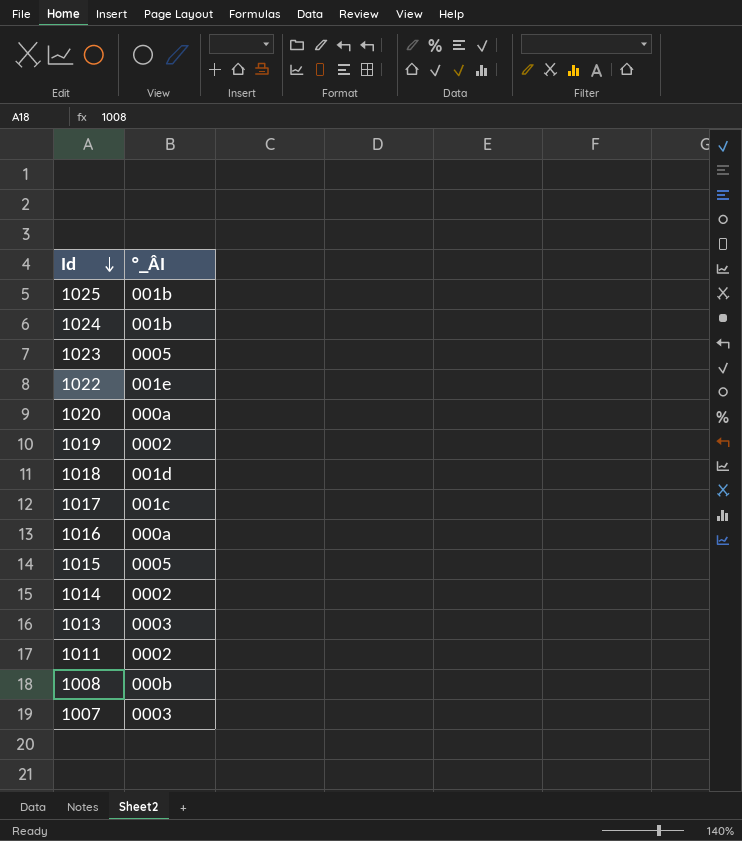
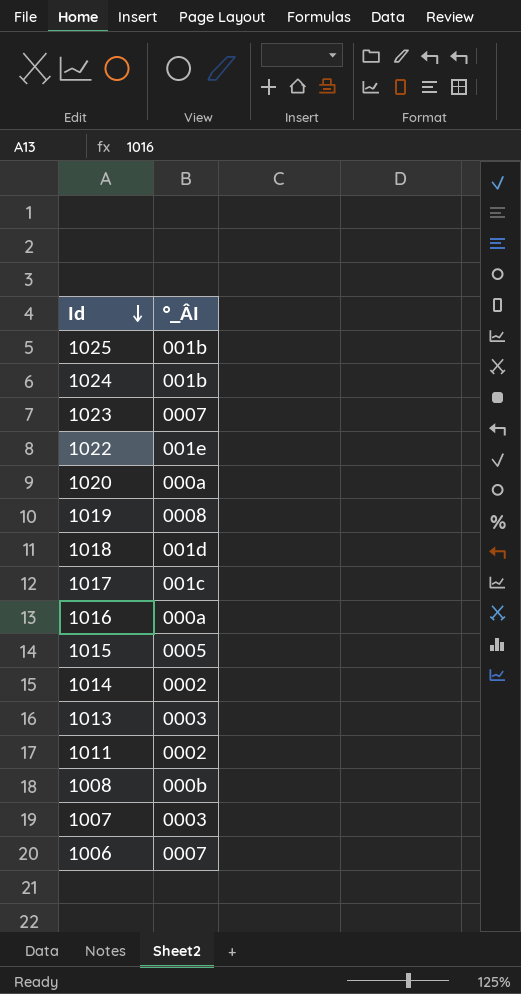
1023 | °_ÂI: 0005 -> 0007
1019 | °_ÂI: 0002 -> 0008
row 1006: none -> 0007

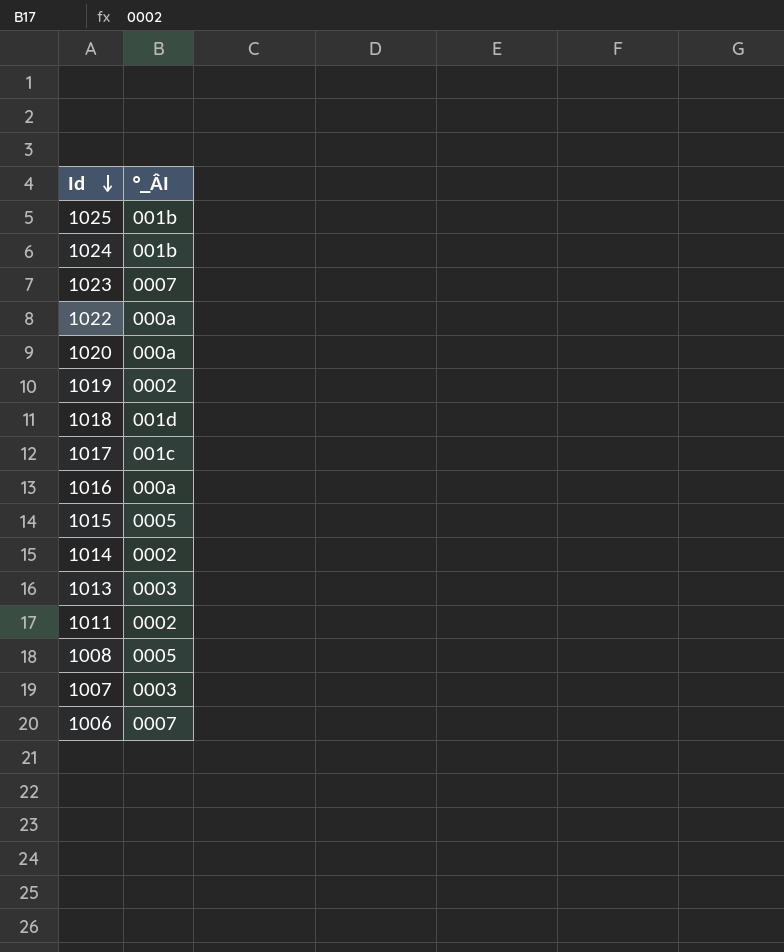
1022 | °_ÂI: 001e -> 000a
1019 | °_ÂI: 0008 -> 0002
1008 | °_ÂI: 000b -> 0005

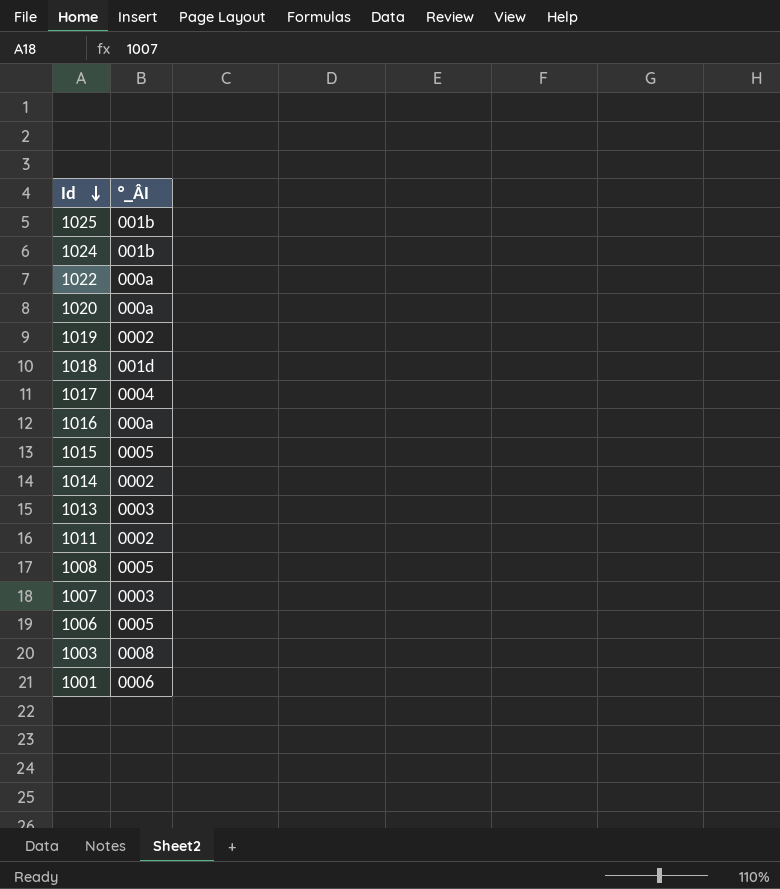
row 1023: 0007 -> none
1017 | °_ÂI: 001c -> 0004
1006 | °_ÂI: 0007 -> 0005
row 1003: none -> 0008
row 1001: none -> 0006

